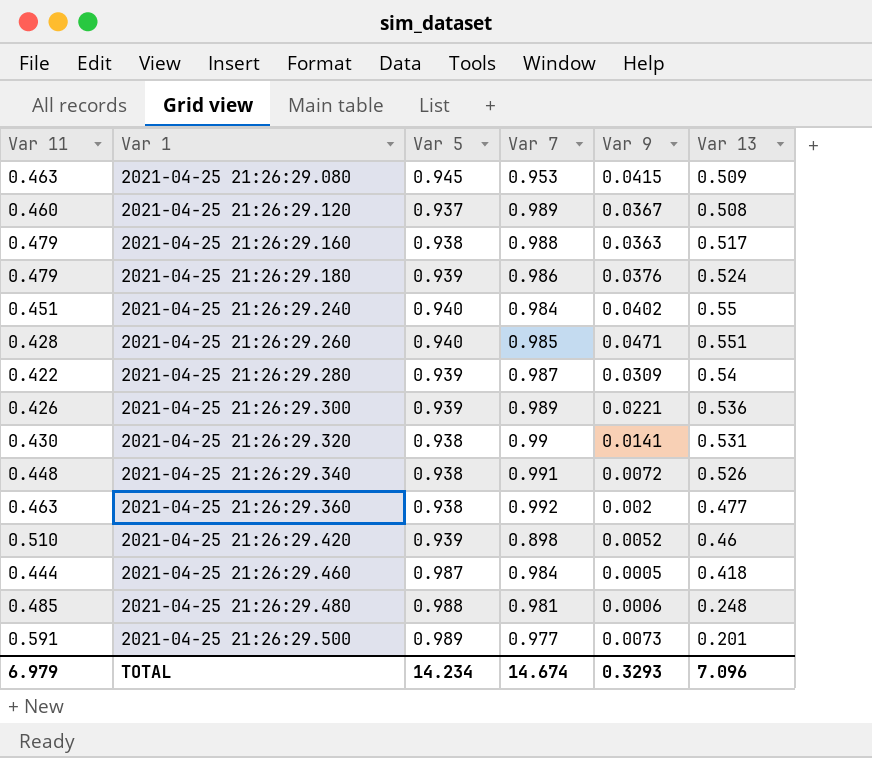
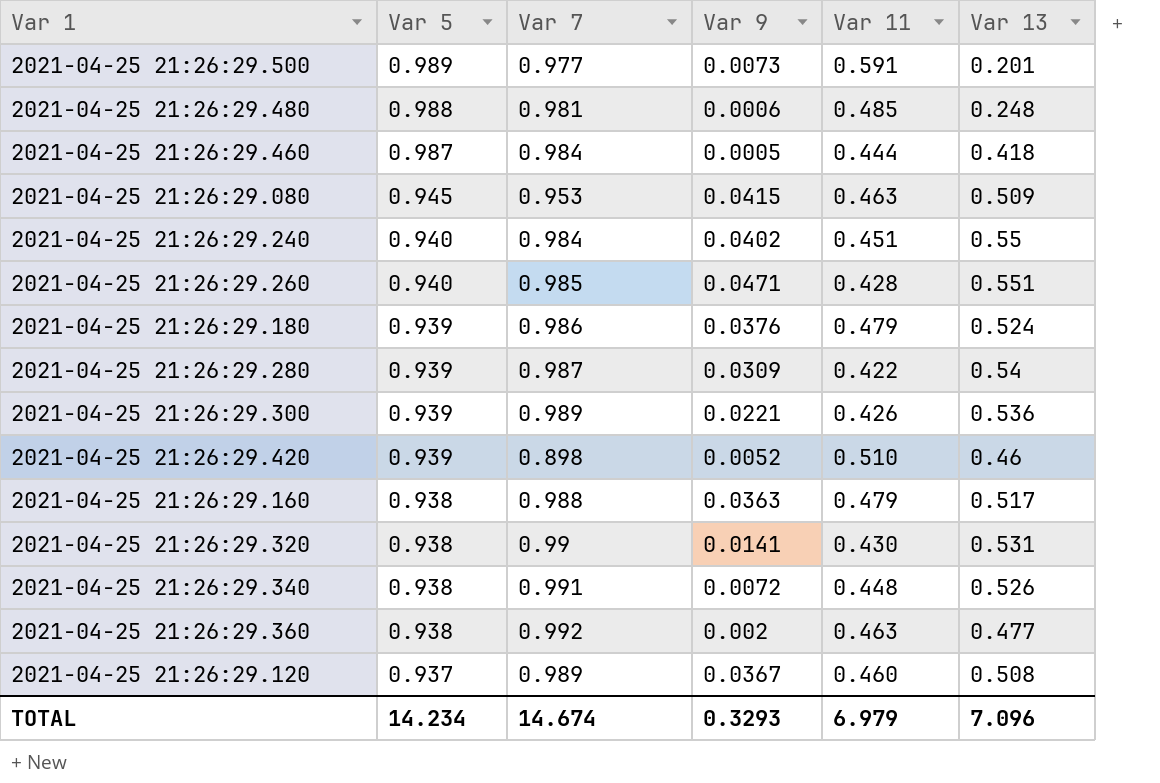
row order: Var 1 ascending -> Var 5 descending
column Var 11 | position: 1 -> 5

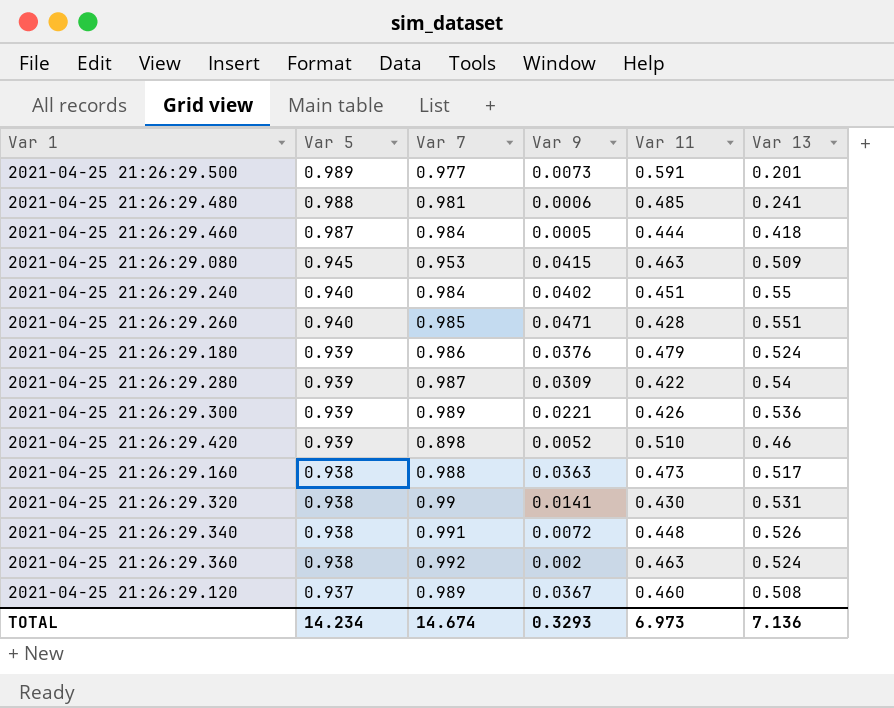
2021-04-25 21:26:29.480 | Var 13: 0.248 -> 0.241
2021-04-25 21:26:29.160 | Var 11: 0.479 -> 0.473
2021-04-25 21:26:29.360 | Var 13: 0.477 -> 0.524
TOTAL | Var 11: 6.979 -> 6.973
TOTAL | Var 13: 7.096 -> 7.136

